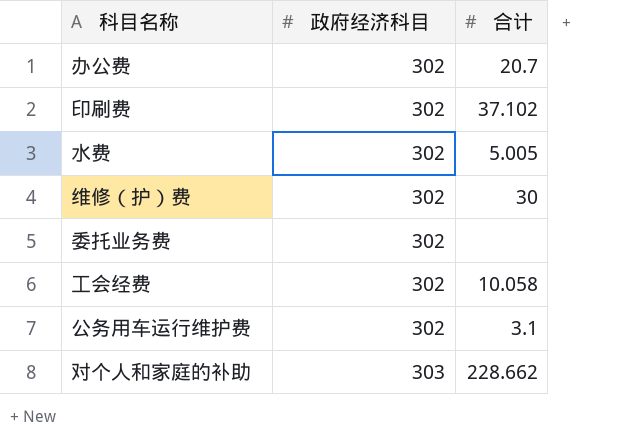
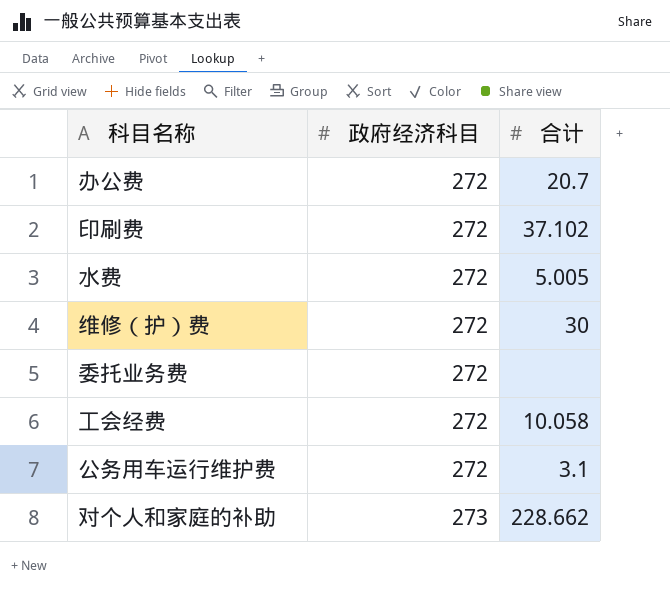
办公费 | 政府经济科目: 302 -> 272
印刷费 | 政府经济科目: 302 -> 272
水费 | 政府经济科目: 302 -> 272
维修（护）费 | 政府经济科目: 302 -> 272
委托业务费 | 政府经济科目: 302 -> 272
工会经费 | 政府经济科目: 302 -> 272
公务用车运行维护费 | 政府经济科目: 302 -> 272
对个人和家庭的补助 | 政府经济科目: 303 -> 273

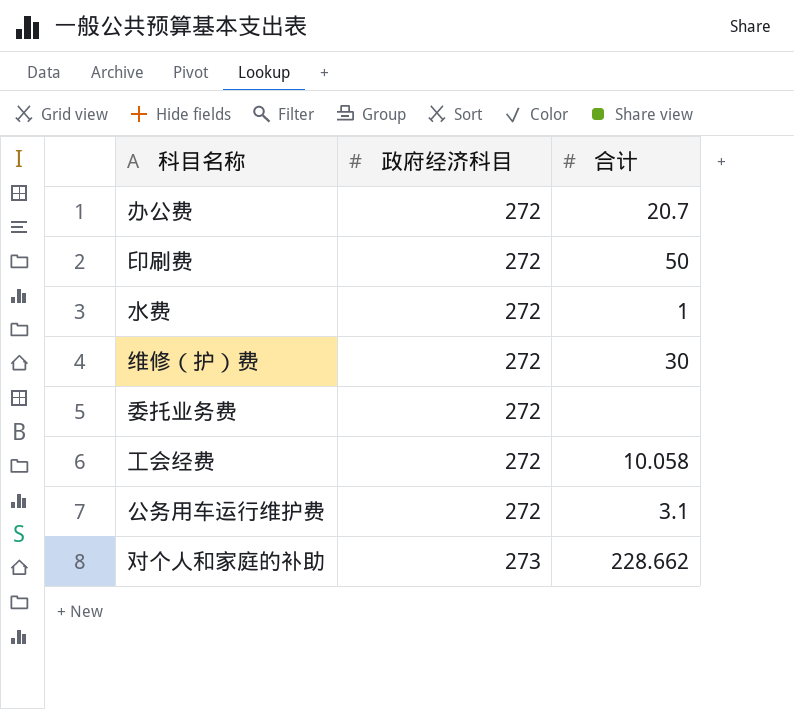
印刷费 | 合计: 37.102 -> 50
水费 | 合计: 5.005 -> 1

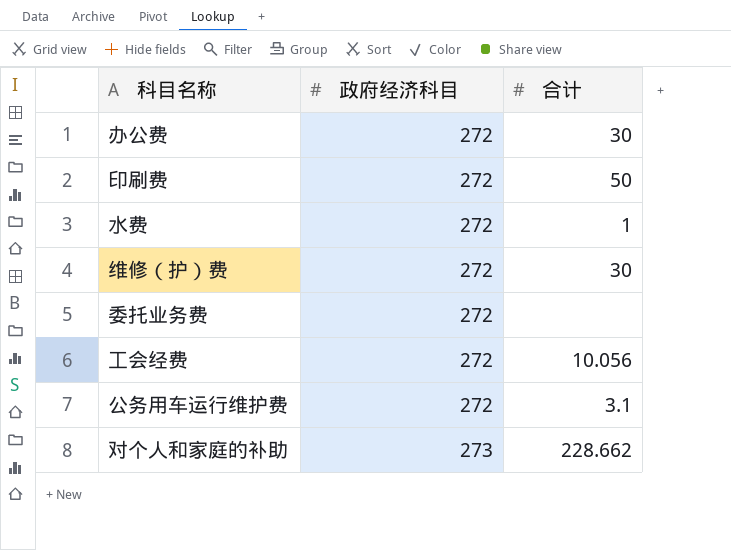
办公费 | 合计: 20.7 -> 30
工会经费 | 合计: 10.058 -> 10.056

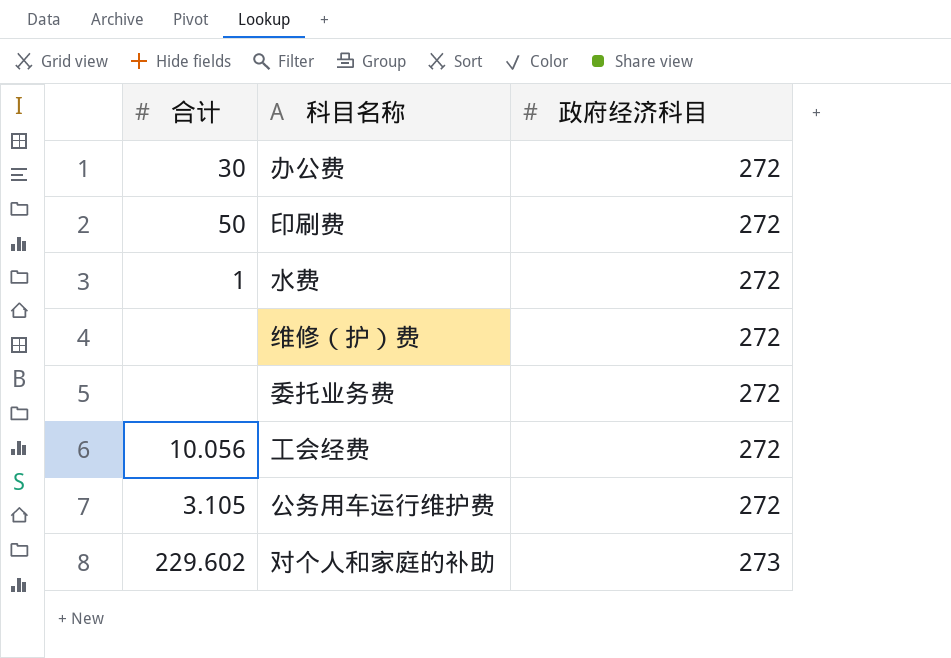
column 合计 | position: 3 -> 1
维修（护）费 | 合计: 30 -> none
公务用车运行维护费 | 合计: 3.1 -> 3.105
对个人和家庭的补助 | 合计: 228.662 -> 229.602

